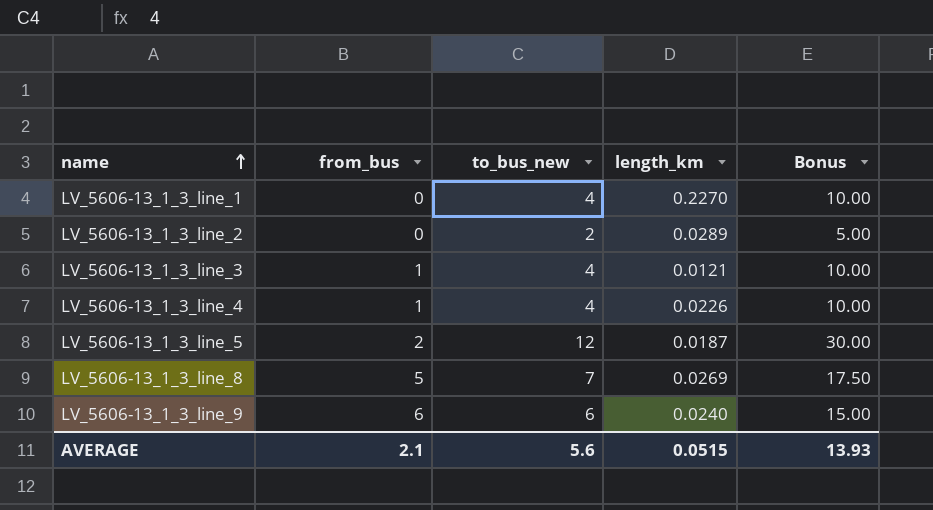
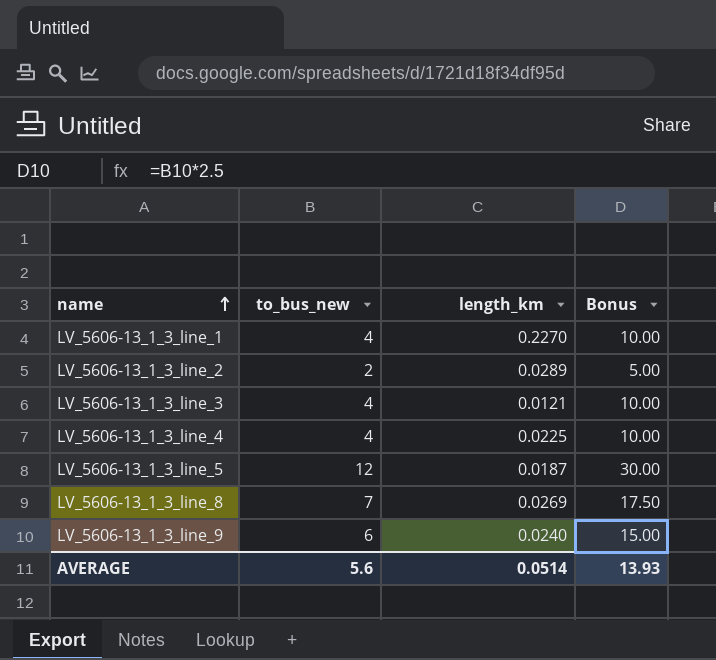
column from_bus | position: 2 -> none
LV_5606-13_1_3_line_4 | length_km: 0.0226 -> 0.0225
AVERAGE | length_km: 0.0515 -> 0.0514

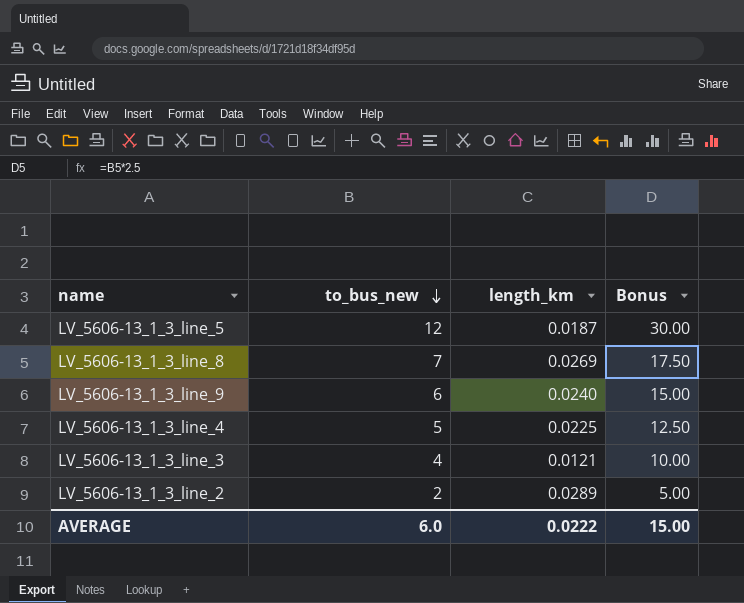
row order: name ascending -> to_bus_new descending
row LV_5606-13_1_3_line_1: 4 | 0.2270 | 10.00 -> none
LV_5606-13_1_3_line_4 | to_bus_new: 4 -> 5
LV_5606-13_1_3_line_4 | Bonus: 10.00 -> 12.50
AVERAGE | to_bus_new: 5.6 -> 6.0
AVERAGE | length_km: 0.0514 -> 0.0222
AVERAGE | Bonus: 13.93 -> 15.00

